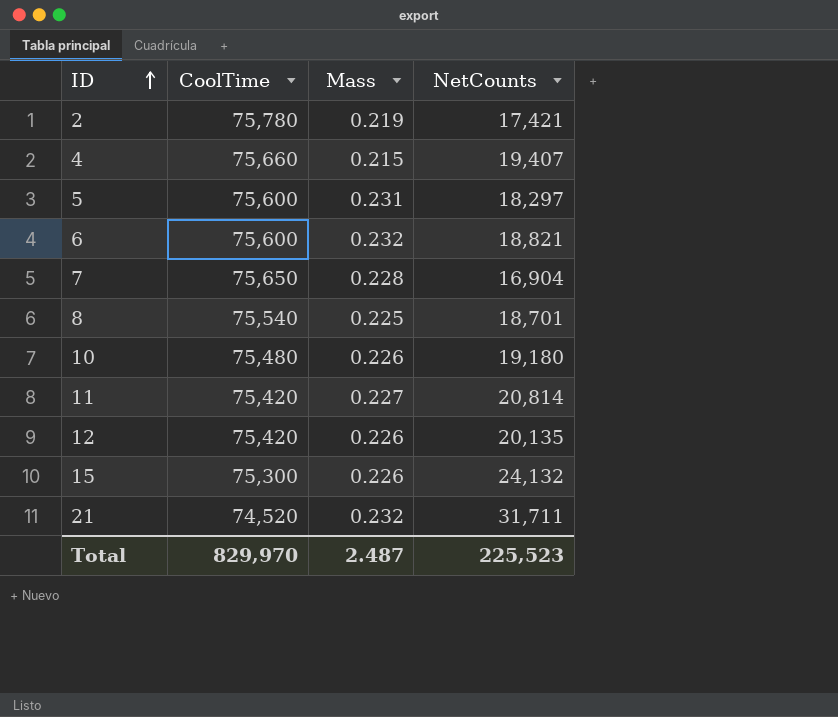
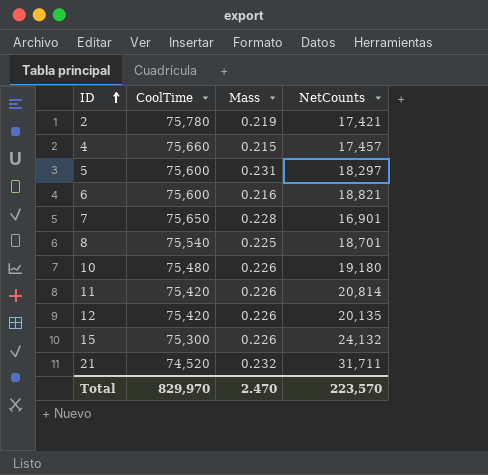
4 | NetCounts: 19,407 -> 17,457
6 | Mass: 0.232 -> 0.216
7 | NetCounts: 16,904 -> 16,901
11 | Mass: 0.227 -> 0.226
Total | Mass: 2.487 -> 2.470
Total | NetCounts: 225,523 -> 223,570

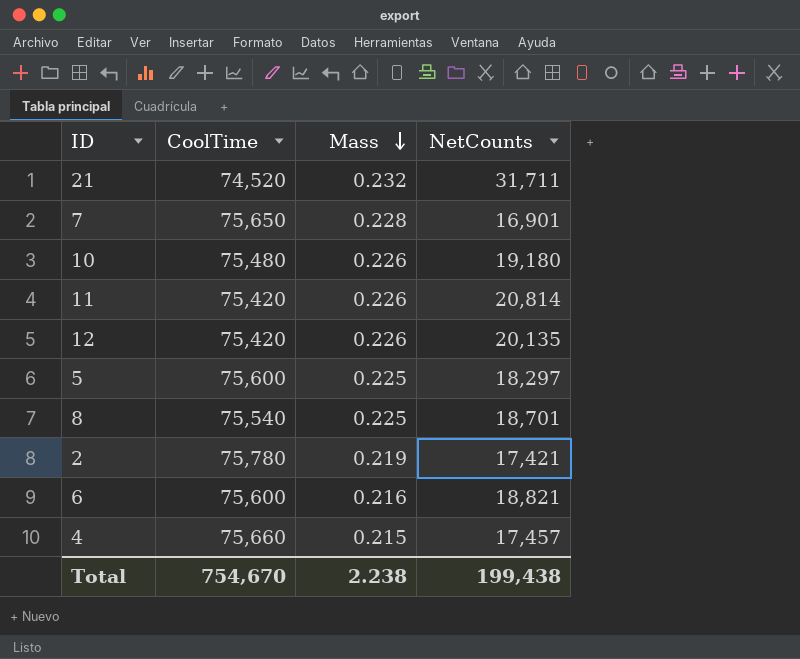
row order: ID ascending -> Mass descending
row 15: 75,300 | 0.226 | 24,132 -> none
5 | Mass: 0.231 -> 0.225
Total | CoolTime: 829,970 -> 754,670
Total | Mass: 2.470 -> 2.238
Total | NetCounts: 223,570 -> 199,438

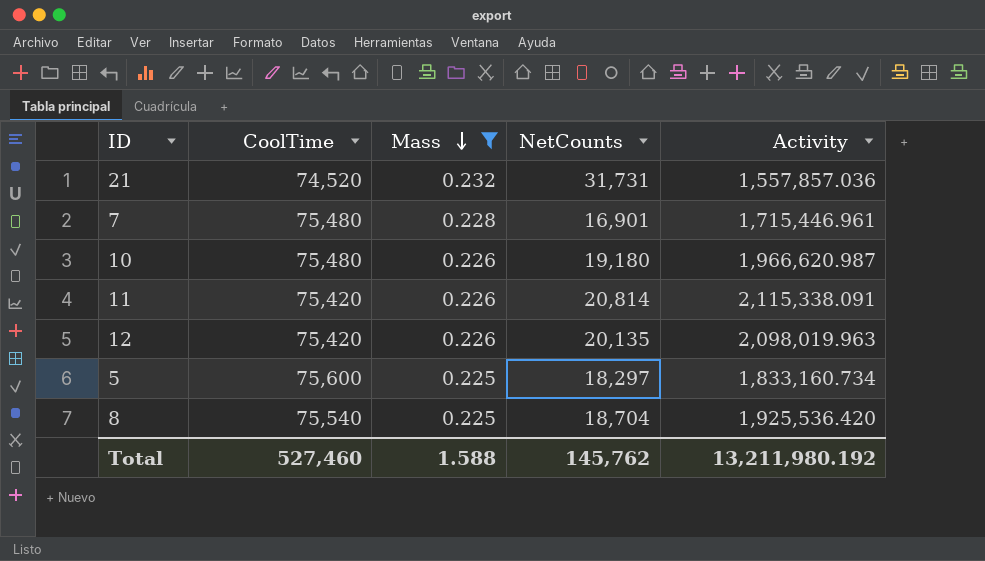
filter: none -> Mass >= 0.225
column Activity | position: none -> 5
21 | NetCounts: 31,711 -> 31,731
7 | CoolTime: 75,650 -> 75,480
8 | NetCounts: 18,701 -> 18,704
Total | CoolTime: 754,670 -> 527,460
Total | Mass: 2.238 -> 1.588
Total | NetCounts: 199,438 -> 145,762

